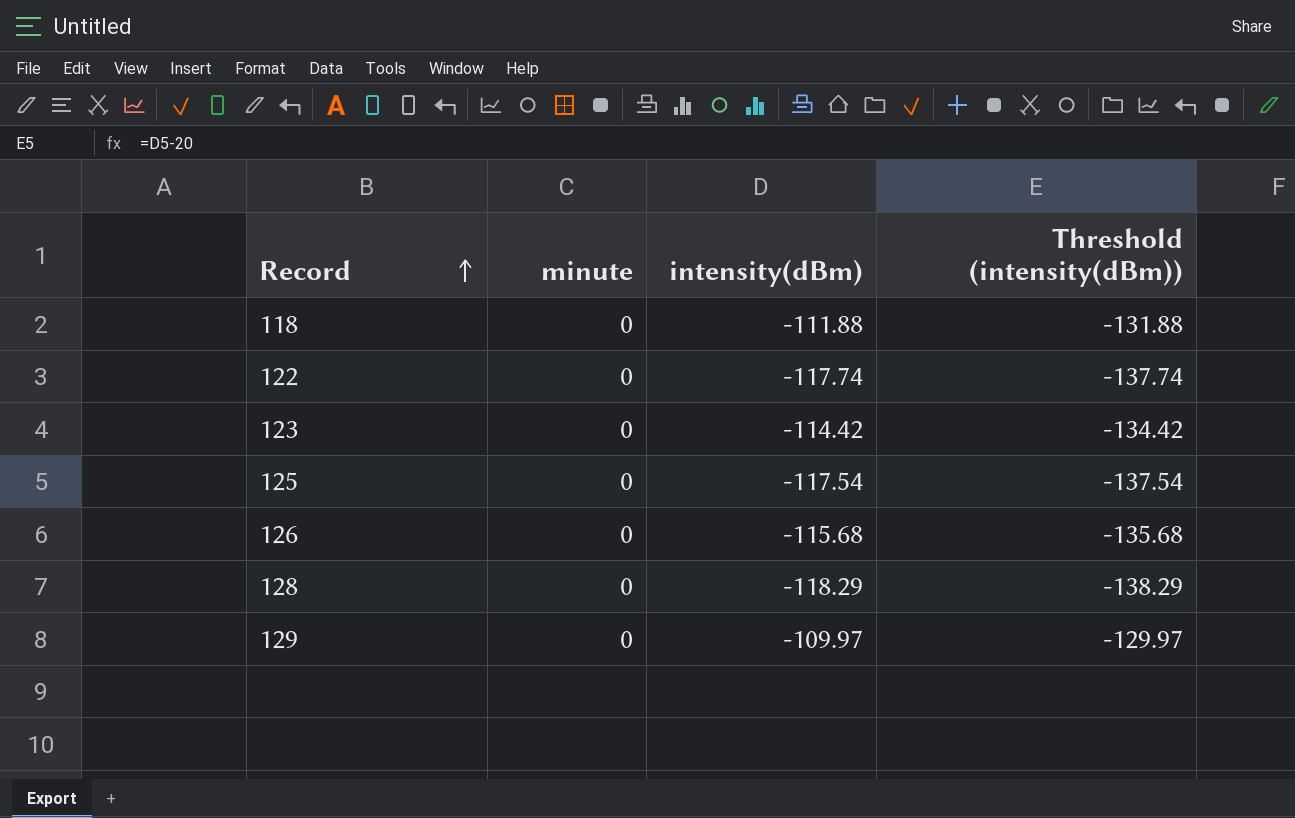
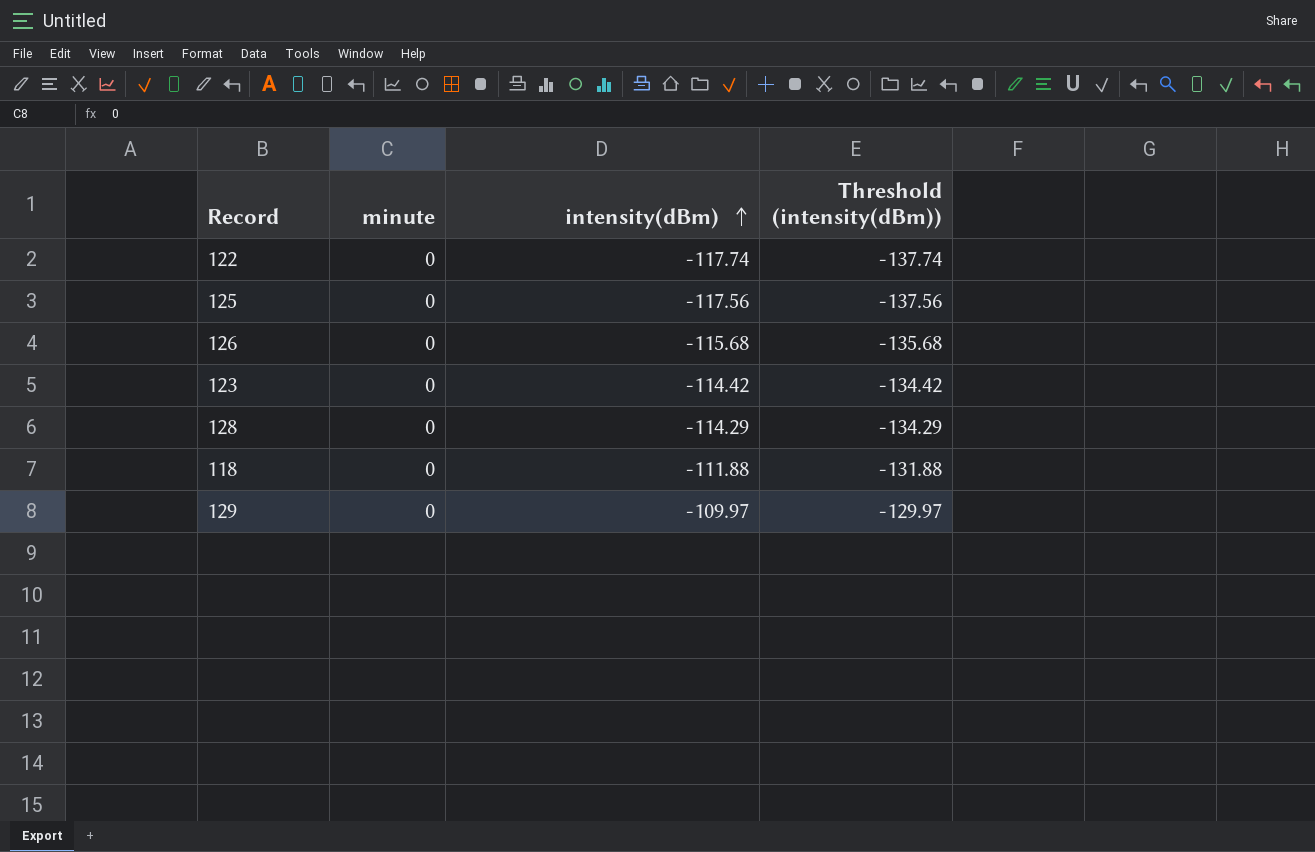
row order: Record ascending -> intensity(dBm) ascending
125 | intensity(dBm): -117.54 -> -117.56
125 | Threshold (intensity(dBm)): -137.54 -> -137.56
128 | intensity(dBm): -118.29 -> -114.29
128 | Threshold (intensity(dBm)): -138.29 -> -134.29

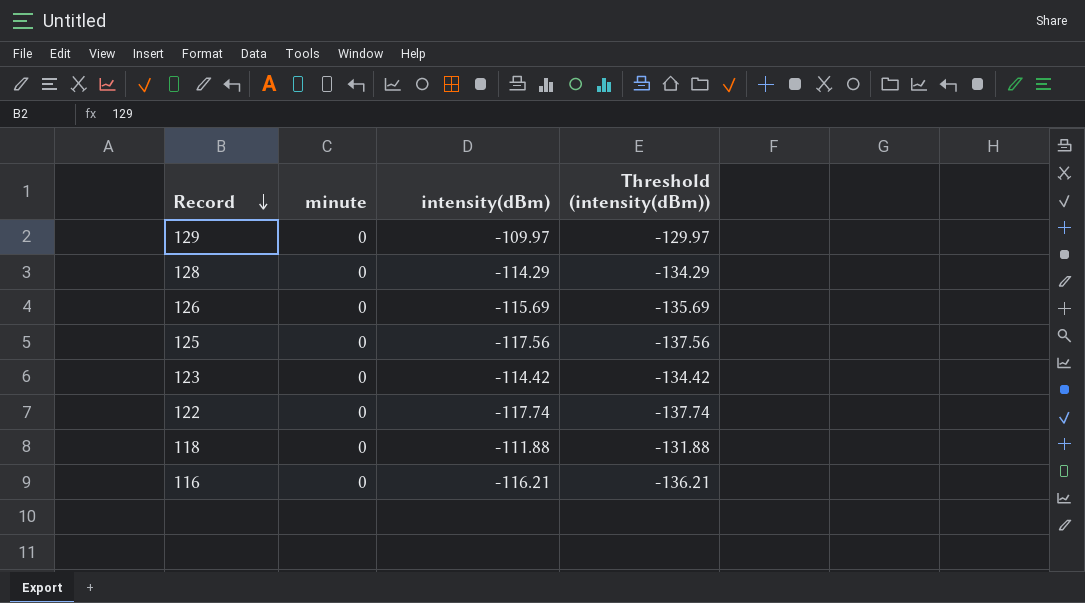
row order: intensity(dBm) ascending -> Record descending
126 | intensity(dBm): -115.68 -> -115.69
126 | Threshold (intensity(dBm)): -135.68 -> -135.69
row 116: none -> 0 | -116.21 | -136.21

